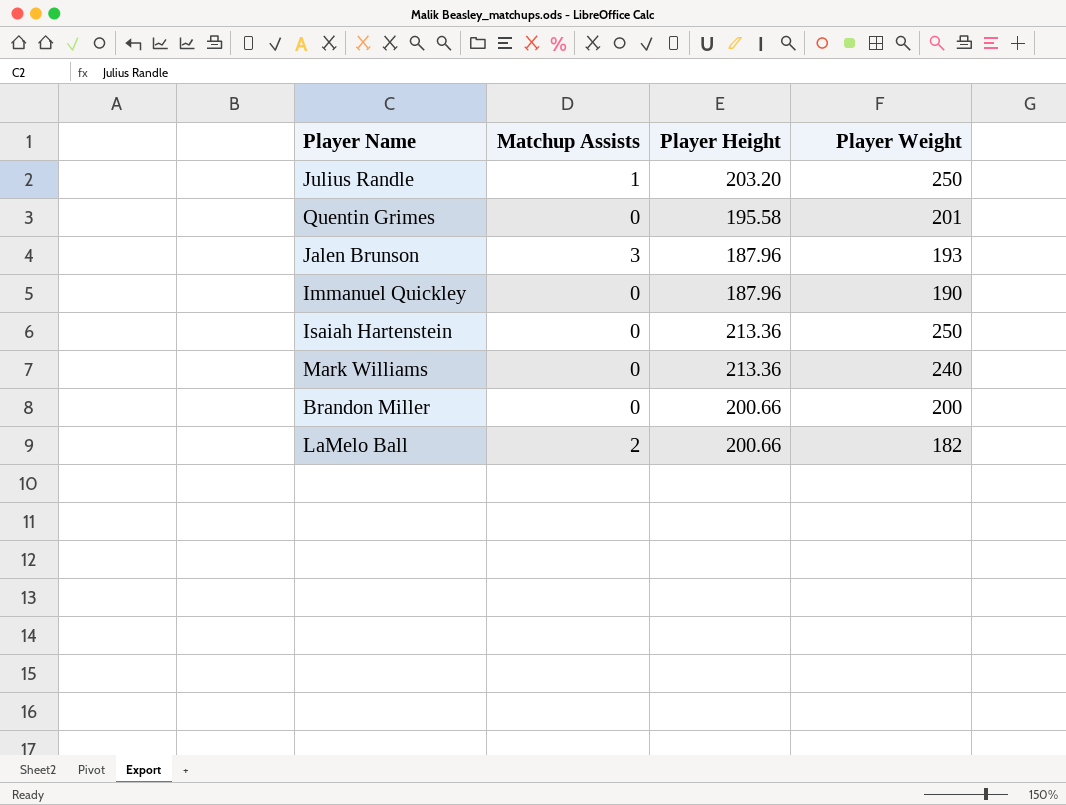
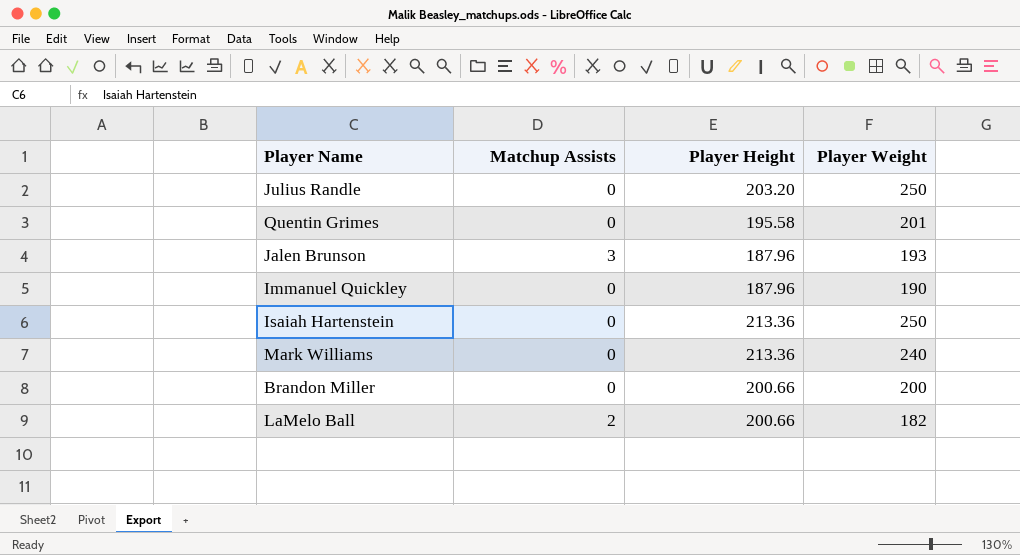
Julius Randle | Matchup Assists: 1 -> 0

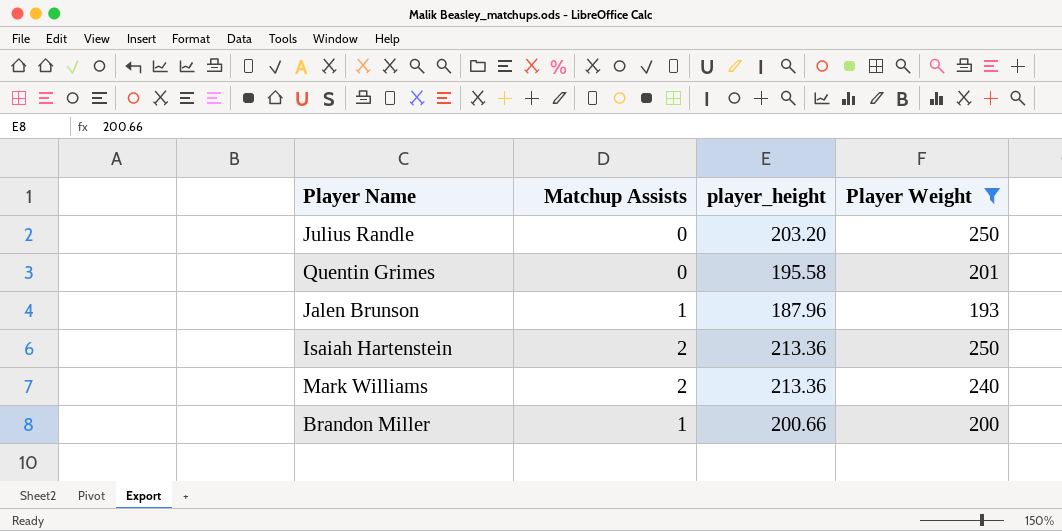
filter: none -> Player Weight >= 193
column name: Player Height -> player_height
Jalen Brunson | Matchup Assists: 3 -> 1
Isaiah Hartenstein | Matchup Assists: 0 -> 2
Mark Williams | Matchup Assists: 0 -> 2
Brandon Miller | Matchup Assists: 0 -> 1

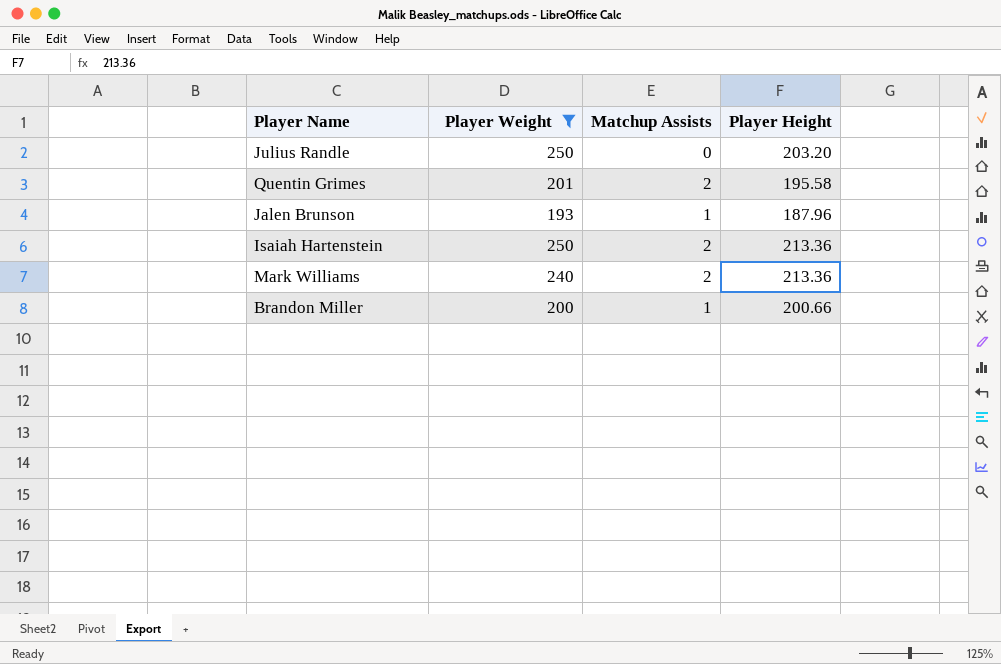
column Player Weight | position: 4 -> 2
column name: player_height -> Player Height
Quentin Grimes | Matchup Assists: 0 -> 2

